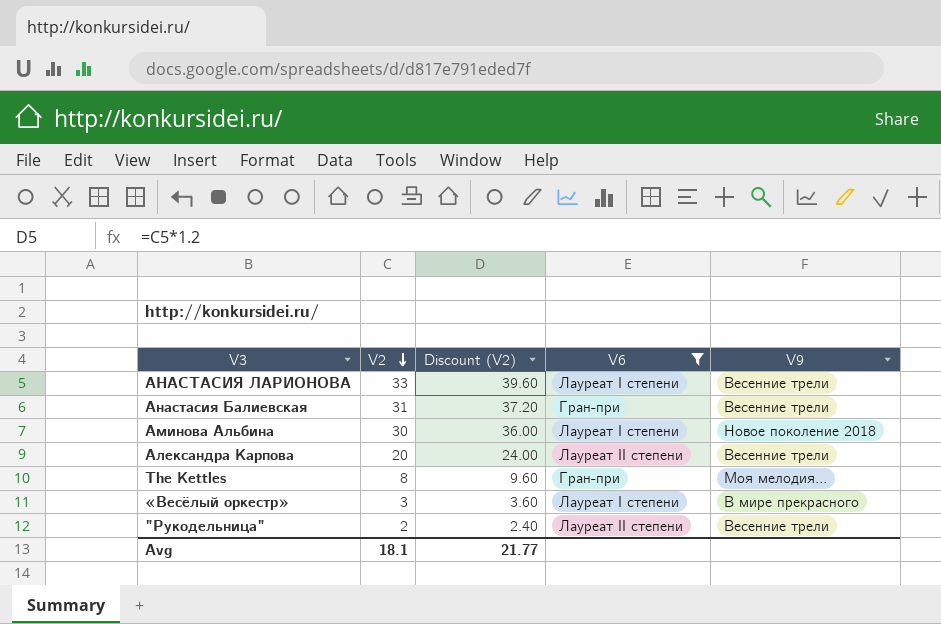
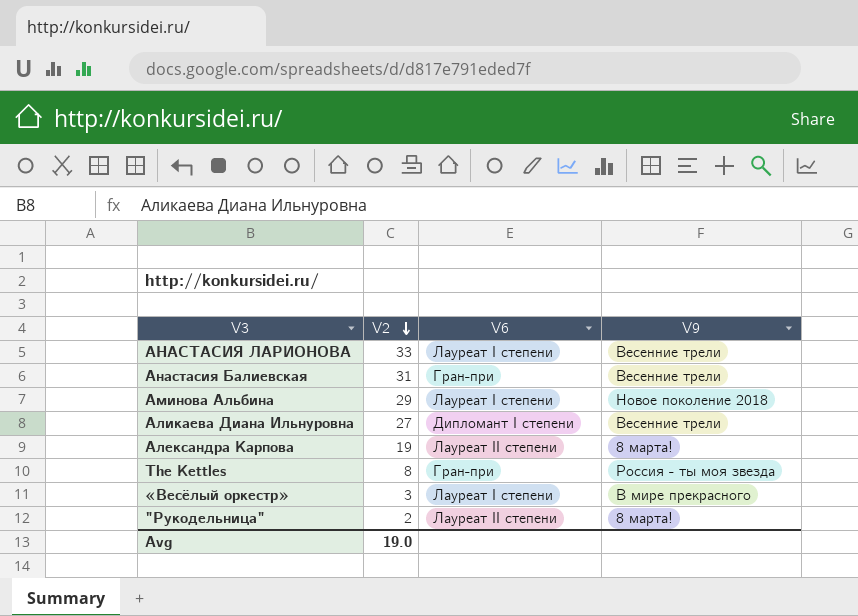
filter: V6 != Дипломант I степени -> none
column Discount (V2) | formula: [V2] * 1.2 -> none
Аминова Альбина | V2: 30 -> 29
Александра Карпова | V2: 20 -> 19
Александра Карпова | V9: Весенние трели -> 8 марта!
The Kettles | V9: Моя мелодия... -> Россия - ты моя звезда
"Рукодельница" | V9: Весенние трели -> 8 марта!
Avg | V2: 18.1 -> 19.0

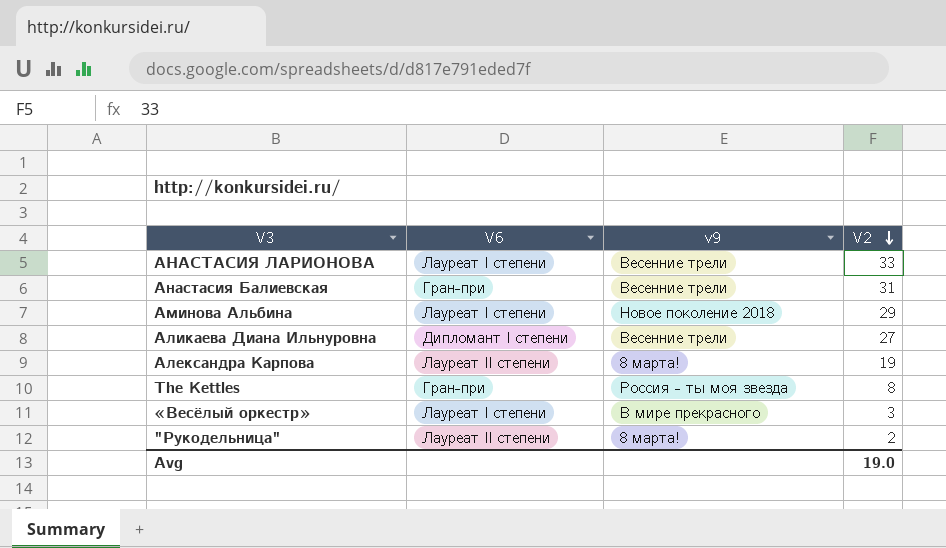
column name: V9 -> v9
column V2 | position: 2 -> 4

